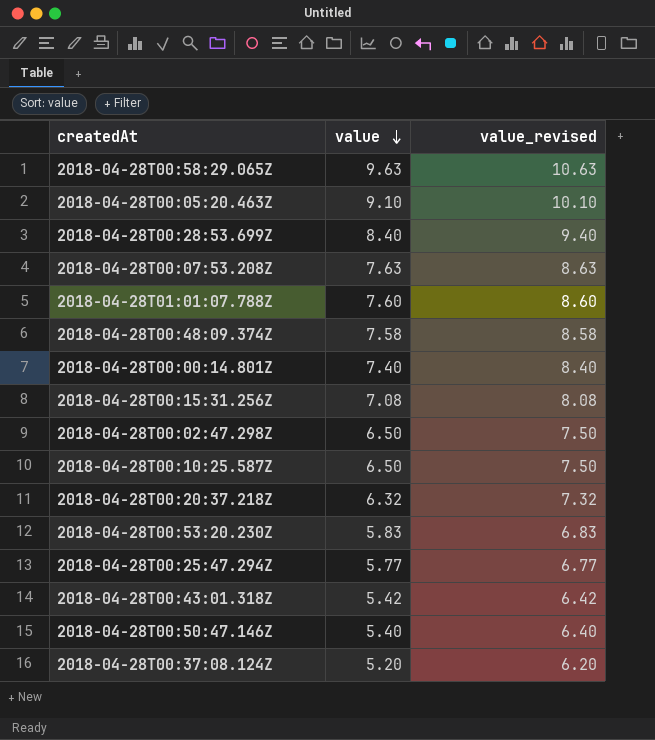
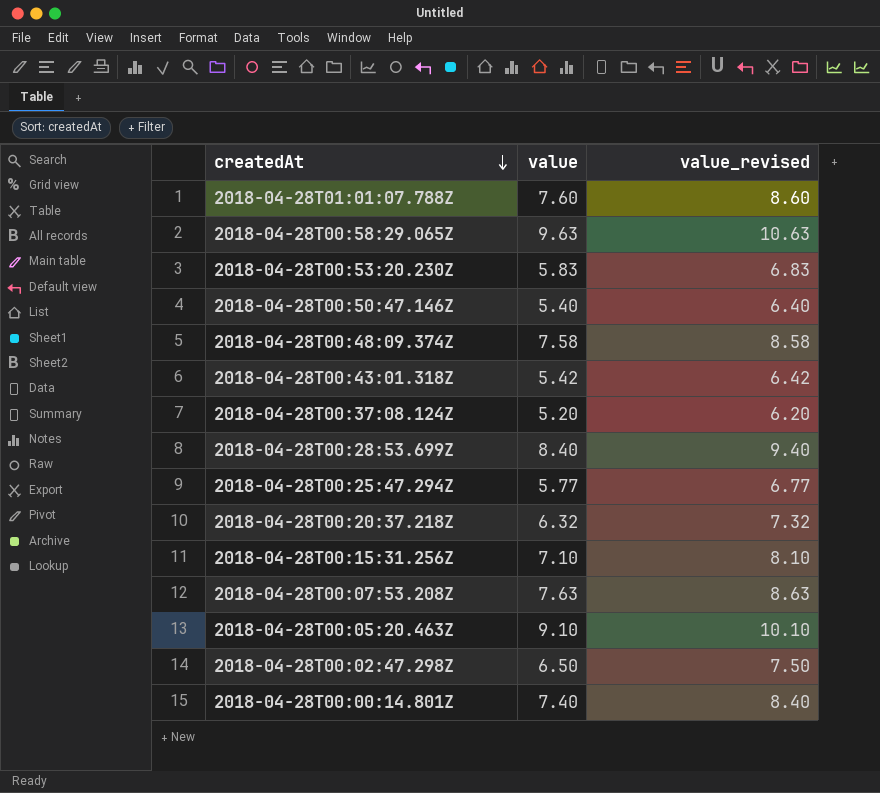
row order: value descending -> createdAt descending
row 2018-04-28T00:10:25.587Z: 6.50 | 7.50 -> none
2018-04-28T00:15:31.256Z | value: 7.08 -> 7.10
2018-04-28T00:15:31.256Z | value_revised: 8.08 -> 8.10

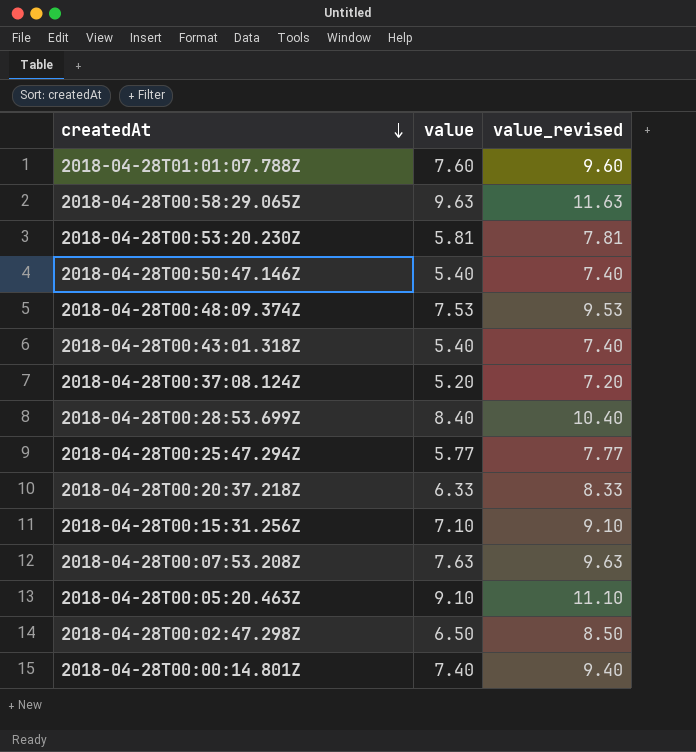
column value_revised | formula: [value] + 1 -> [value] + 2
2018-04-28T00:53:20.230Z | value: 5.83 -> 5.81
2018-04-28T00:48:09.374Z | value: 7.58 -> 7.53
2018-04-28T00:43:01.318Z | value: 5.42 -> 5.40
2018-04-28T00:20:37.218Z | value: 6.32 -> 6.33

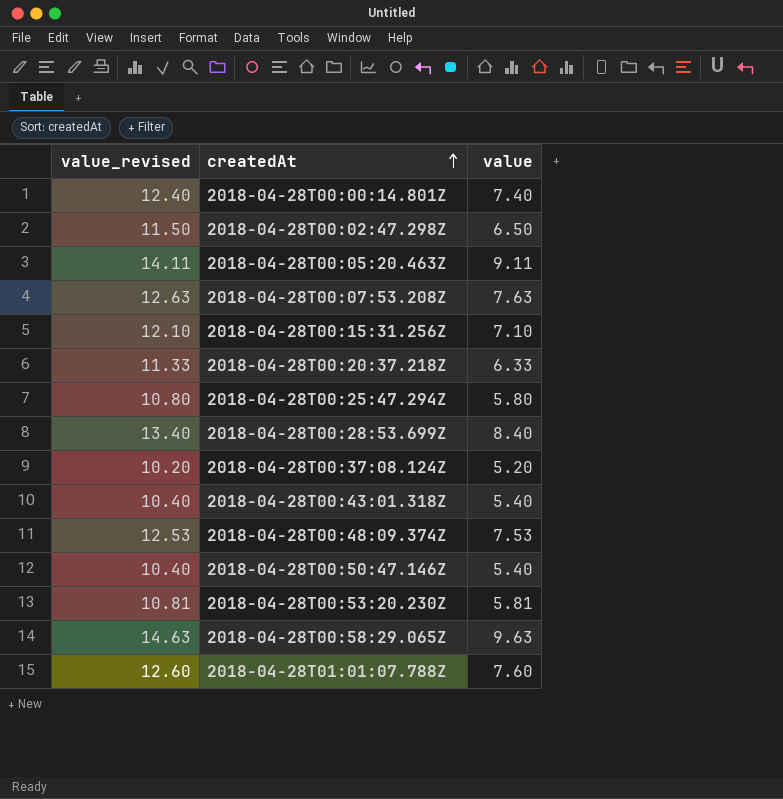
row order: createdAt descending -> createdAt ascending
column value_revised | formula: [value] + 2 -> [value] + 5
column value_revised | position: 3 -> 1
2018-04-28T00:05:20.463Z | value: 9.10 -> 9.11
2018-04-28T00:25:47.294Z | value: 5.77 -> 5.80

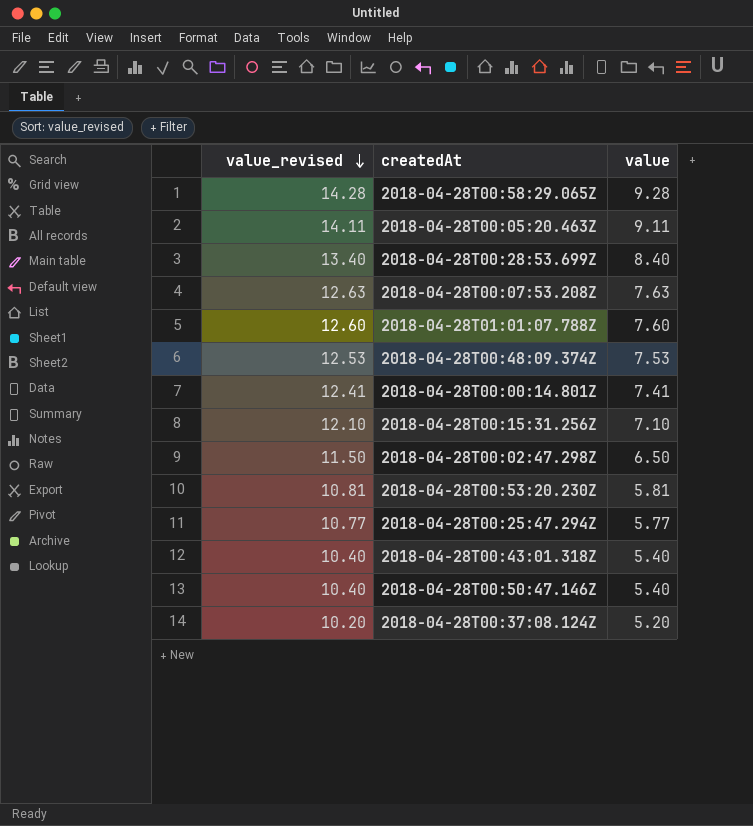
row order: createdAt ascending -> value_revised descending
row 2018-04-28T00:20:37.218Z: 11.33 | 6.33 -> none
2018-04-28T00:58:29.065Z | value_revised: 14.63 -> 14.28
2018-04-28T00:58:29.065Z | value: 9.63 -> 9.28
2018-04-28T00:00:14.801Z | value_revised: 12.40 -> 12.41
2018-04-28T00:00:14.801Z | value: 7.40 -> 7.41
2018-04-28T00:25:47.294Z | value_revised: 10.80 -> 10.77
2018-04-28T00:25:47.294Z | value: 5.80 -> 5.77

